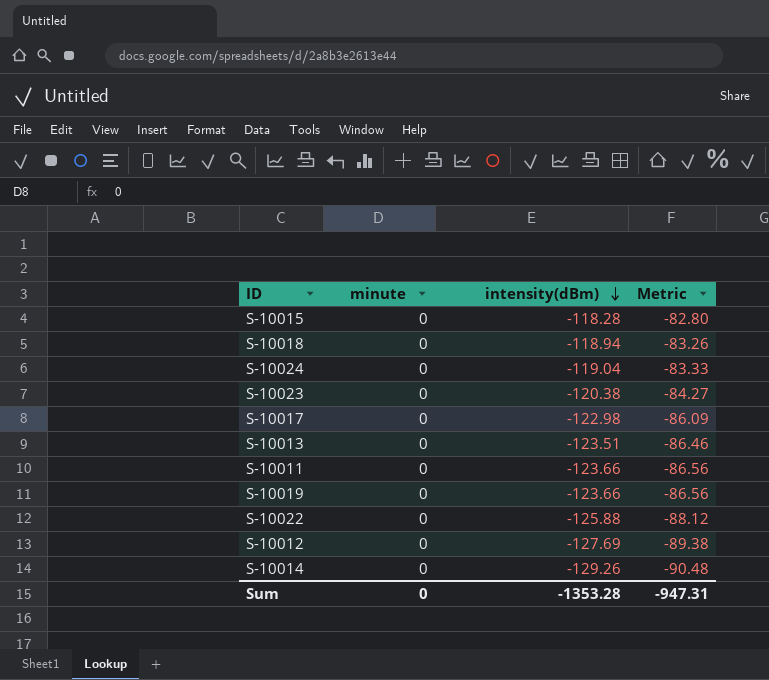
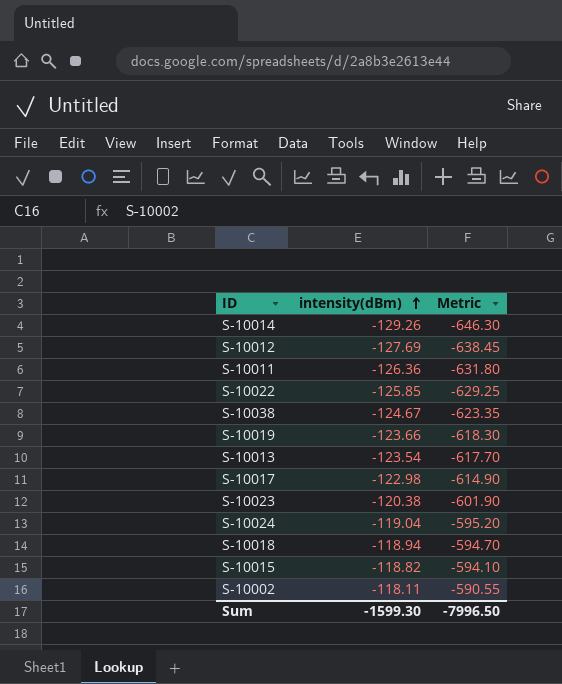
row order: intensity(dBm) descending -> intensity(dBm) ascending
column minute | position: 2 -> none
column Metric | formula: [intensity(dBm)] * 0.7 -> [intensity(dBm)] * 5
S-10011 | intensity(dBm): -123.66 -> -126.36
S-10022 | intensity(dBm): -125.88 -> -125.85
row S-10038: none -> -124.67 | -623.35
S-10013 | intensity(dBm): -123.51 -> -123.54
S-10015 | intensity(dBm): -118.28 -> -118.82
row S-10002: none -> -118.11 | -590.55
Sum | intensity(dBm): -1353.28 -> -1599.30
Sum | Metric: -947.31 -> -7996.50

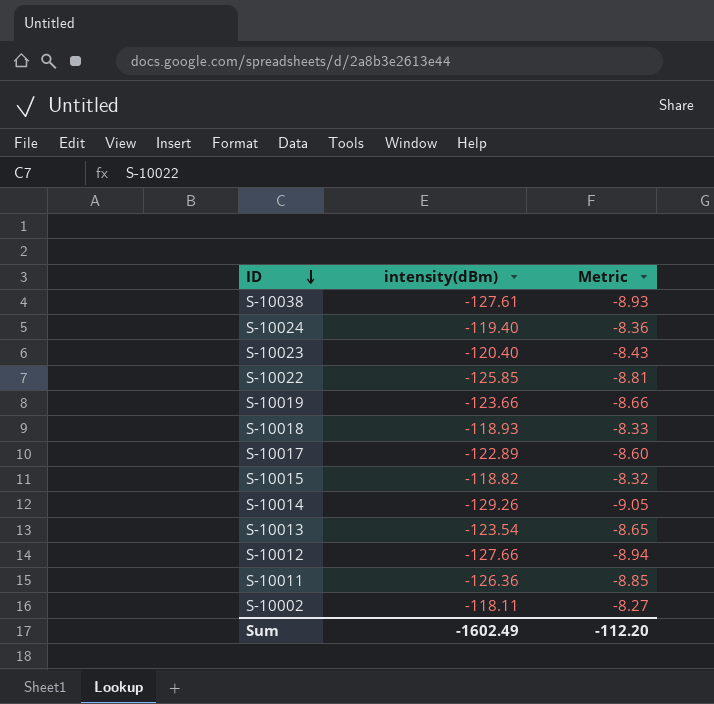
row order: intensity(dBm) ascending -> ID descending
column Metric | formula: [intensity(dBm)] * 5 -> [intensity(dBm)] * 0.07
S-10038 | intensity(dBm): -124.67 -> -127.61
S-10024 | intensity(dBm): -119.04 -> -119.40
S-10023 | intensity(dBm): -120.38 -> -120.40
S-10018 | intensity(dBm): -118.94 -> -118.93
S-10017 | intensity(dBm): -122.98 -> -122.89
S-10012 | intensity(dBm): -127.69 -> -127.66
Sum | intensity(dBm): -1599.30 -> -1602.49
Sum | Metric: -7996.50 -> -112.20

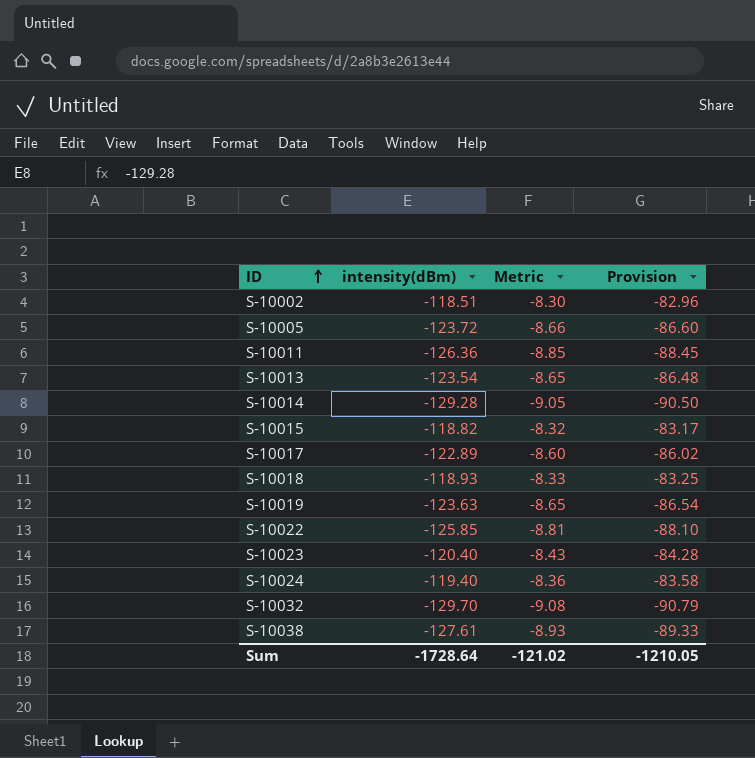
row order: ID descending -> ID ascending
column Provision | formula: none -> [intensity(dBm)] * 0.7
row S-10012: -127.66 | -8.94 -> none
S-10002 | intensity(dBm): -118.11 -> -118.51
S-10002 | Metric: -8.27 -> -8.30
row S-10005: none -> -123.72 | -8.66 | -86.60
S-10014 | intensity(dBm): -129.26 -> -129.28
S-10019 | intensity(dBm): -123.66 -> -123.63
S-10019 | Metric: -8.66 -> -8.65
row S-10032: none -> -129.70 | -9.08 | -90.79
Sum | intensity(dBm): -1602.49 -> -1728.64
Sum | Metric: -112.20 -> -121.02

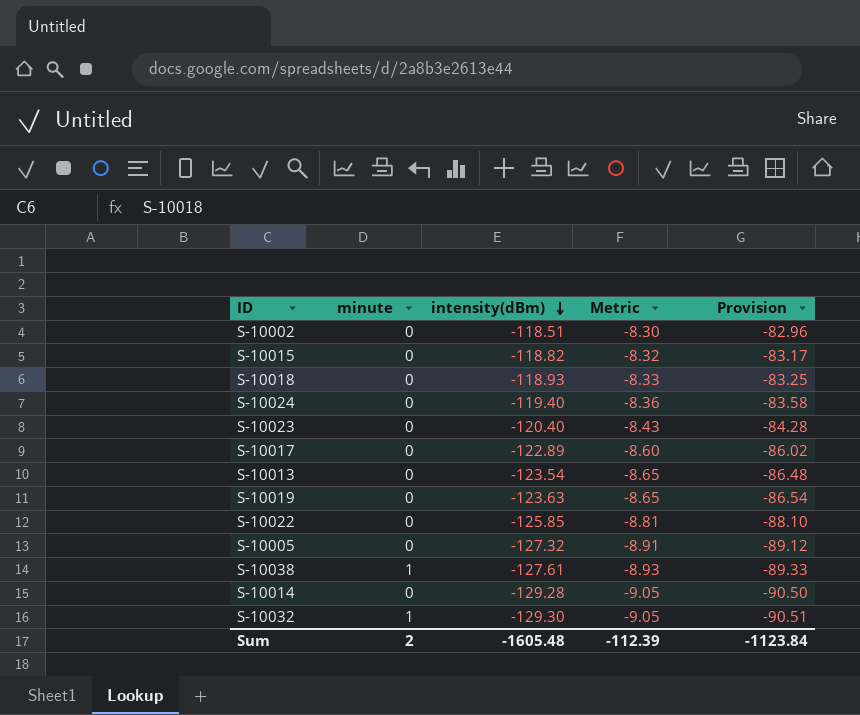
row order: ID ascending -> intensity(dBm) descending
column minute | position: none -> 2
row S-10011: -126.36 | -8.85 | -88.45 -> none
S-10005 | intensity(dBm): -123.72 -> -127.32
S-10005 | Metric: -8.66 -> -8.91
S-10005 | Provision: -86.60 -> -89.12
S-10032 | intensity(dBm): -129.70 -> -129.30
S-10032 | Metric: -9.08 -> -9.05
S-10032 | Provision: -90.79 -> -90.51
Sum | intensity(dBm): -1728.64 -> -1605.48
Sum | Metric: -121.02 -> -112.39
Sum | Provision: -1210.05 -> -1123.84

